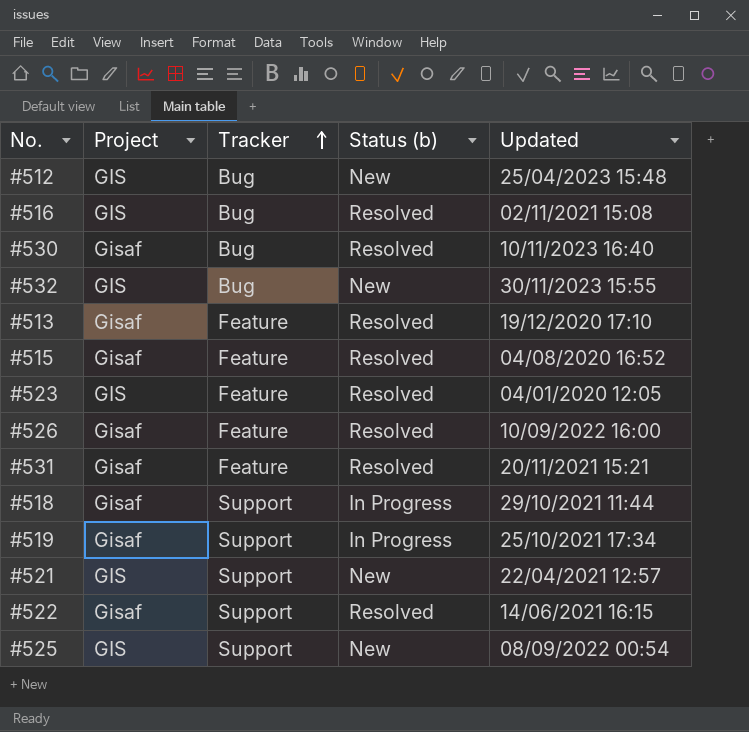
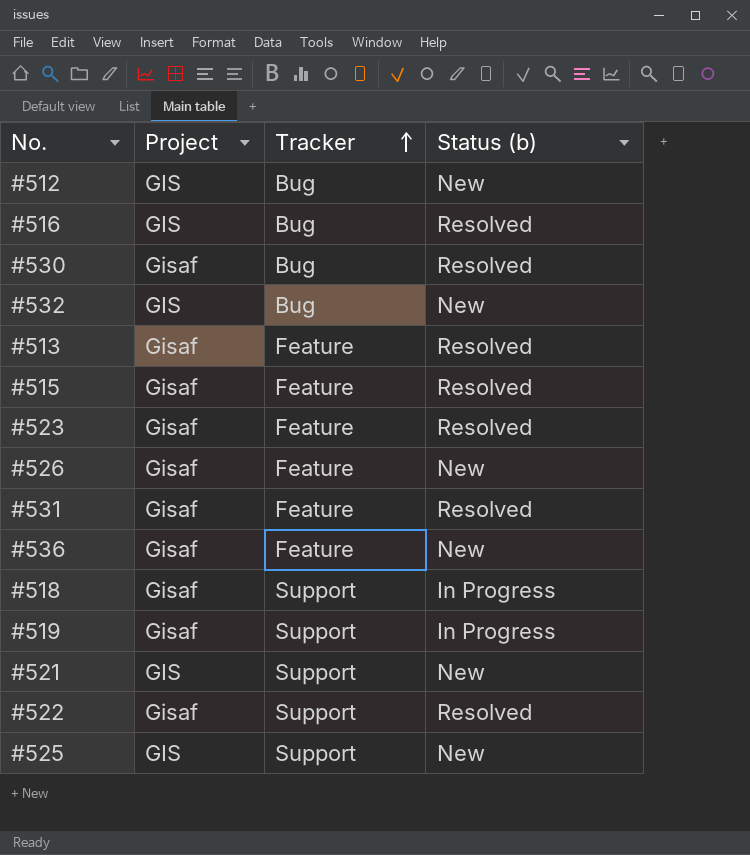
column Updated | position: 5 -> none
#523 | Project: GIS -> Gisaf
#526 | Status (b): Resolved -> New
row #536: none -> Gisaf | Feature | New

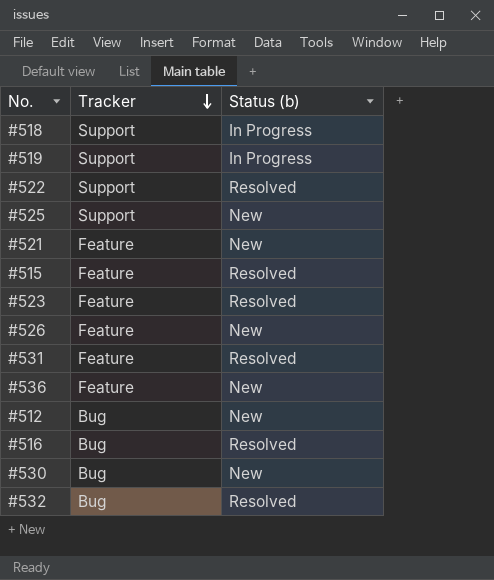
row order: Tracker ascending -> Tracker descending
column Project | position: 2 -> none
row #513: Gisaf | Feature | Resolved -> none
#521 | Tracker: Support -> Feature
#530 | Status (b): Resolved -> New
#532 | Status (b): New -> Resolved

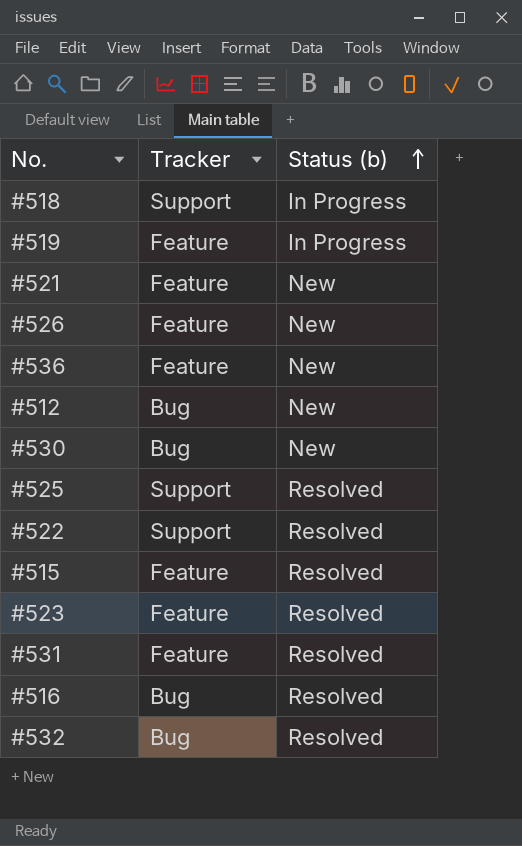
row order: Tracker descending -> Status (b) ascending
#519 | Tracker: Support -> Feature
#525 | Status (b): New -> Resolved

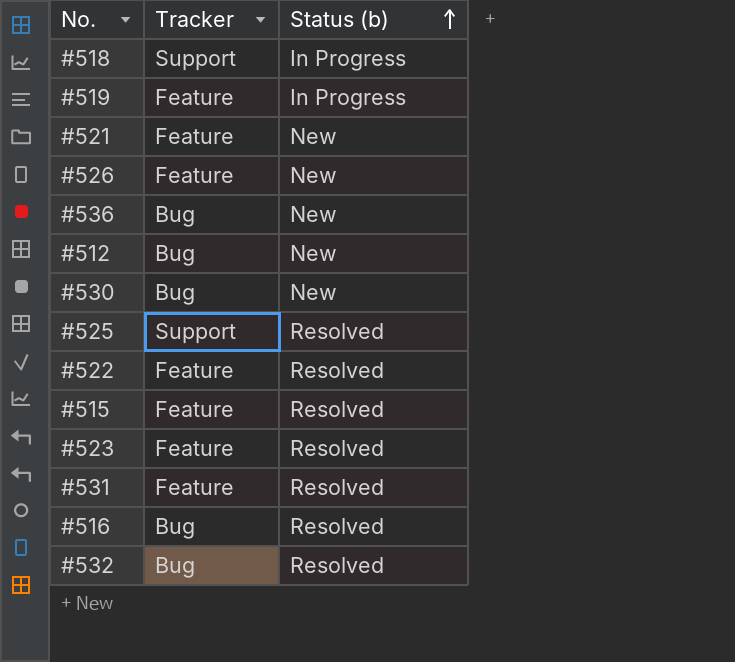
#536 | Tracker: Feature -> Bug
#522 | Tracker: Support -> Feature

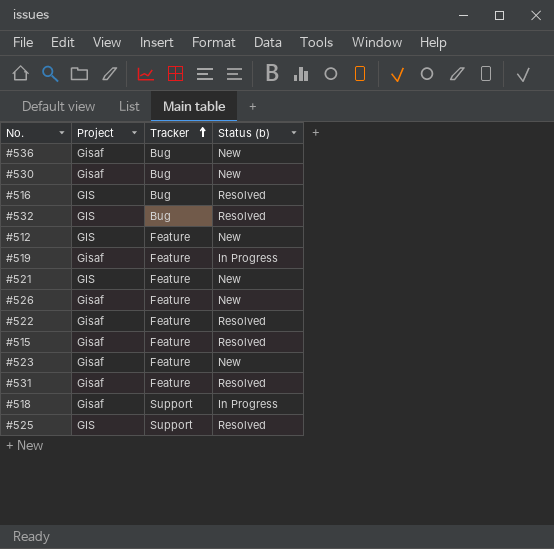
row order: Status (b) ascending -> Tracker ascending
column Project | position: none -> 2
#512 | Tracker: Bug -> Feature
#523 | Status (b): Resolved -> New

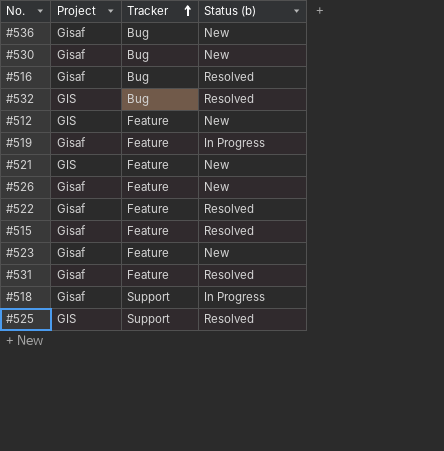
#516 | Project: GIS -> Gisaf

